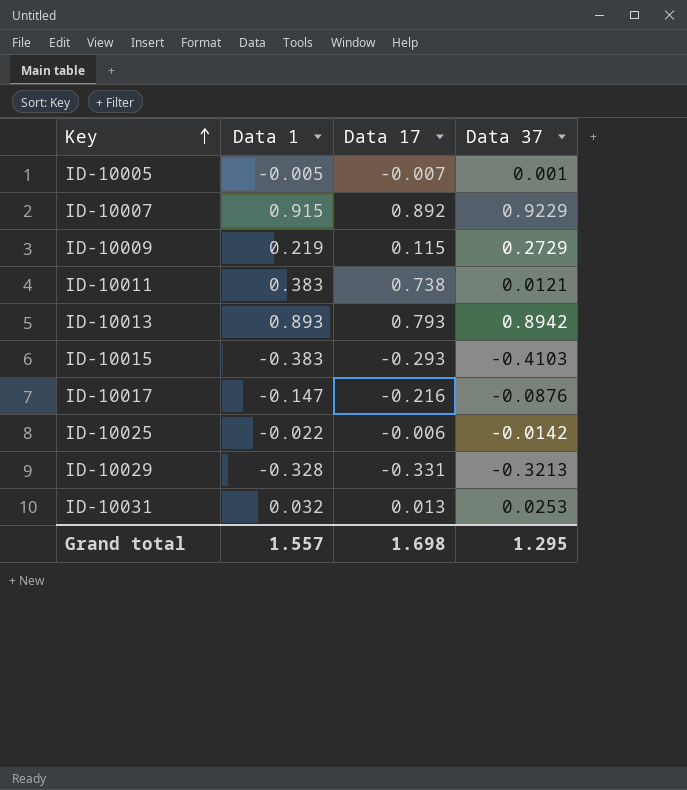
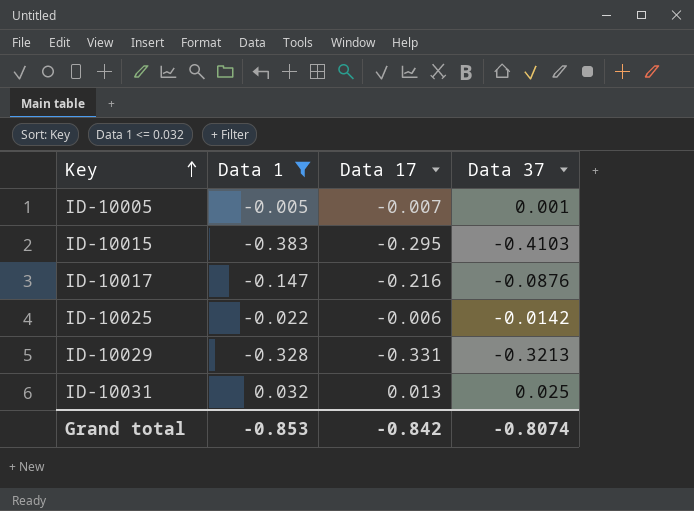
filter: none -> Data 1 <= 0.032
ID-10015 | Data 17: -0.293 -> -0.295
ID-10031 | Data 37: 0.0253 -> 0.025
Grand total | Data 1: 1.557 -> -0.853
Grand total | Data 17: 1.698 -> -0.842
Grand total | Data 37: 1.295 -> -0.8074

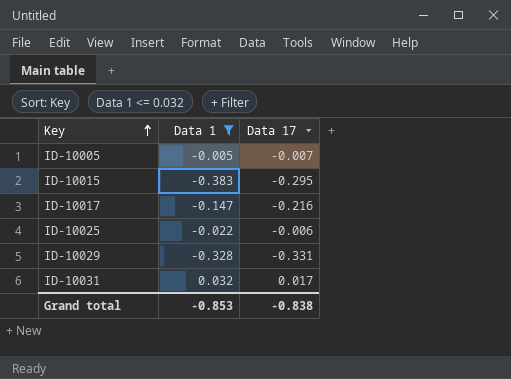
column Data 37 | position: 4 -> none
ID-10031 | Data 17: 0.013 -> 0.017
Grand total | Data 17: -0.842 -> -0.838

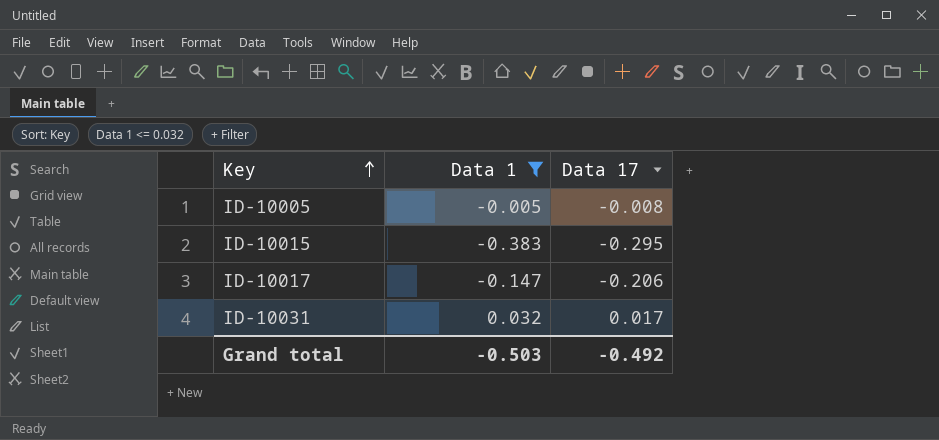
row ID-10025: -0.022 | -0.006 -> none
row ID-10029: -0.328 | -0.331 -> none
ID-10005 | Data 17: -0.007 -> -0.008
ID-10017 | Data 17: -0.216 -> -0.206
Grand total | Data 1: -0.853 -> -0.503
Grand total | Data 17: -0.838 -> -0.492

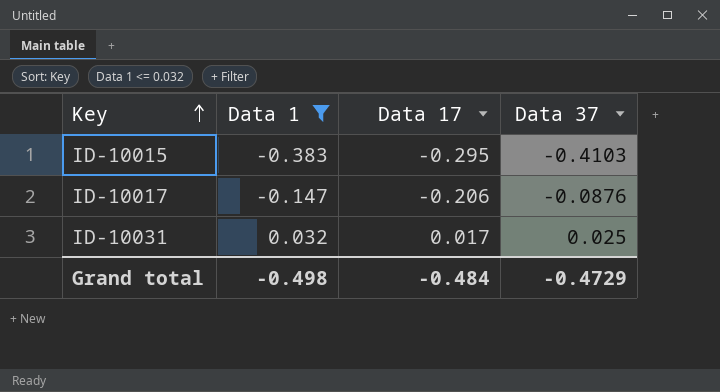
column Data 37 | position: none -> 4
row ID-10005: -0.005 | -0.008 -> none
Grand total | Data 1: -0.503 -> -0.498
Grand total | Data 17: -0.492 -> -0.484

